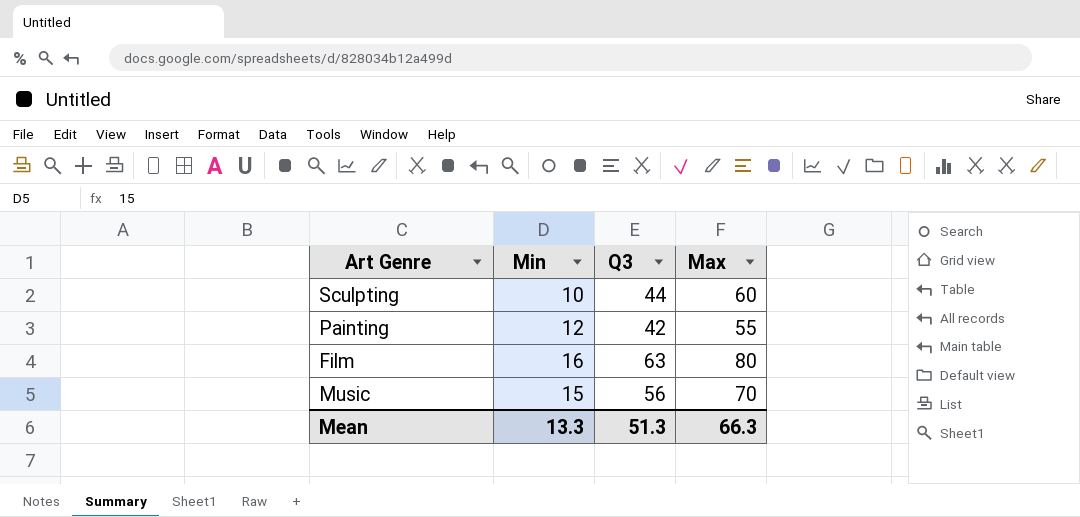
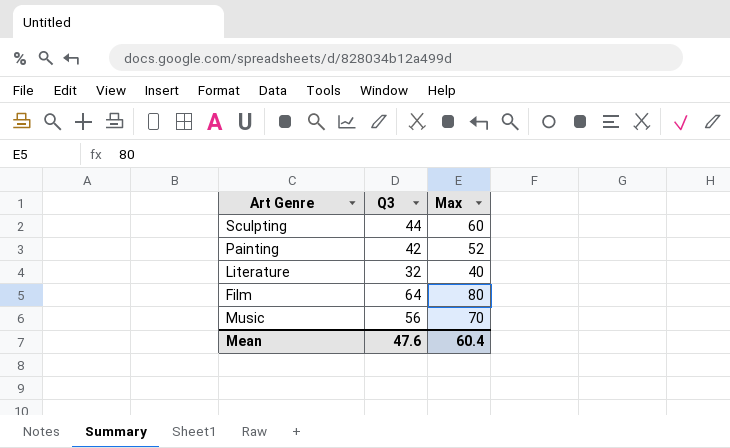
column Min | position: 2 -> none
Painting | Max: 55 -> 52
row Literature: none -> 32 | 40
Film | Q3: 63 -> 64
Mean | Q3: 51.3 -> 47.6
Mean | Max: 66.3 -> 60.4

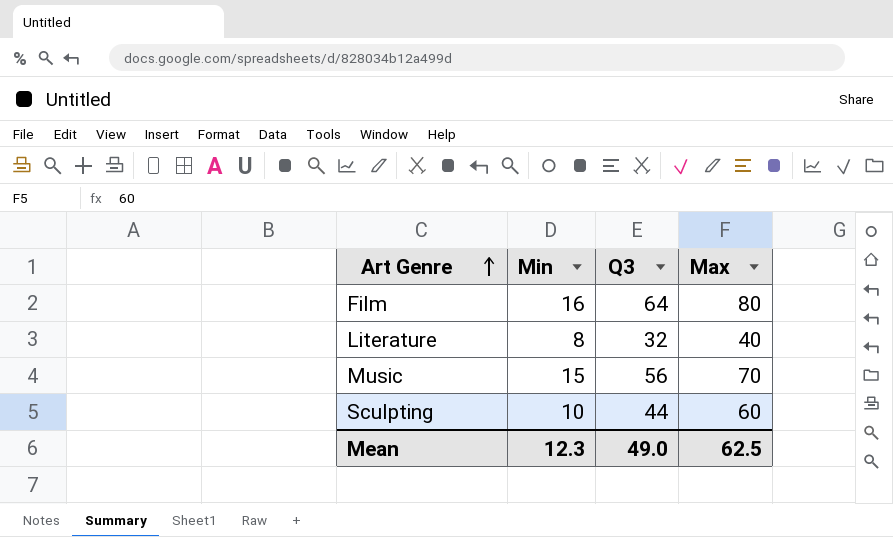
row order: none -> Art Genre ascending
column Min | position: none -> 2
row Painting: 42 | 52 -> none
Mean | Q3: 47.6 -> 49.0
Mean | Max: 60.4 -> 62.5

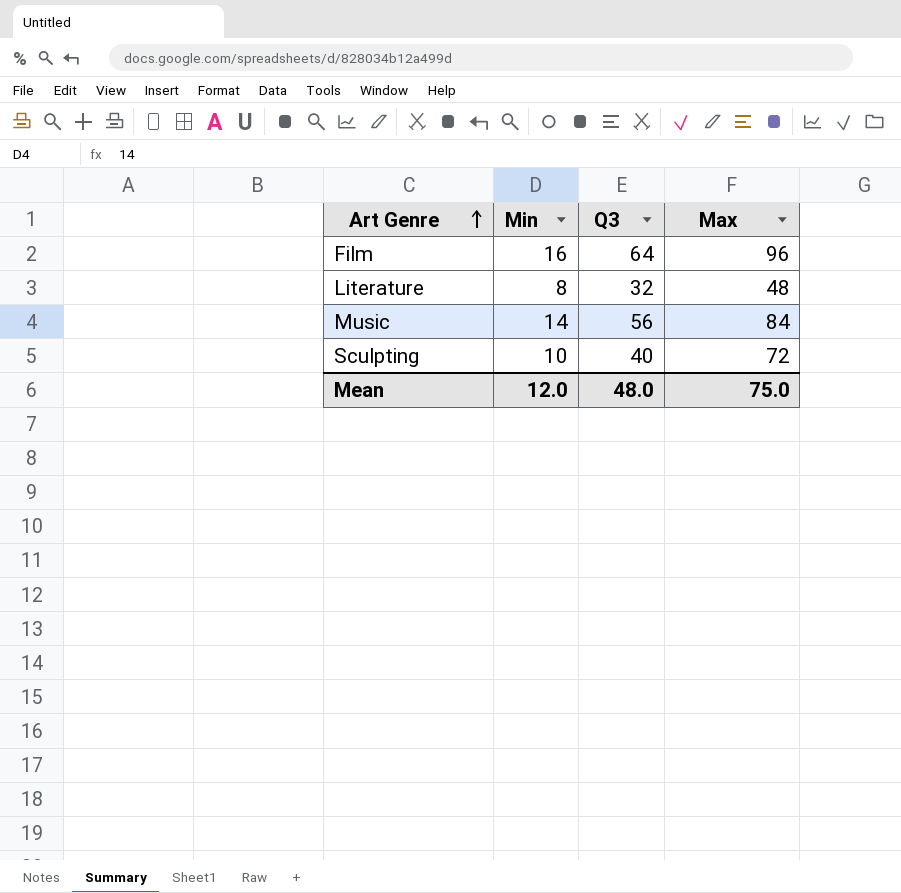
Film | Max: 80 -> 96
Literature | Max: 40 -> 48
Music | Min: 15 -> 14
Music | Max: 70 -> 84
Sculpting | Q3: 44 -> 40
Sculpting | Max: 60 -> 72
Mean | Min: 12.3 -> 12.0
Mean | Q3: 49.0 -> 48.0
Mean | Max: 62.5 -> 75.0

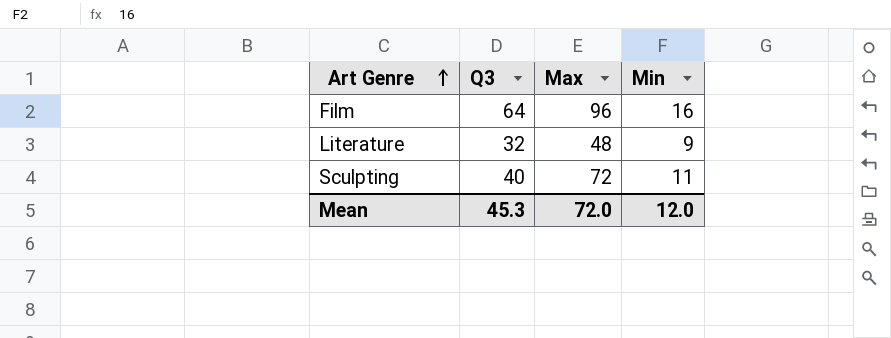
column Min | position: 2 -> 4
row Music: 14 | 56 | 84 -> none
Literature | Min: 8 -> 9
Sculpting | Min: 10 -> 11
Mean | Q3: 48.0 -> 45.3
Mean | Max: 75.0 -> 72.0

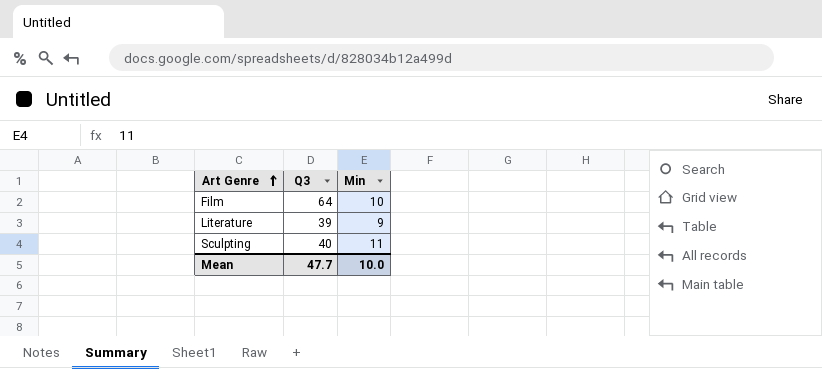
column Max | position: 3 -> none
Film | Min: 16 -> 10
Literature | Q3: 32 -> 39
Mean | Q3: 45.3 -> 47.7
Mean | Min: 12.0 -> 10.0

